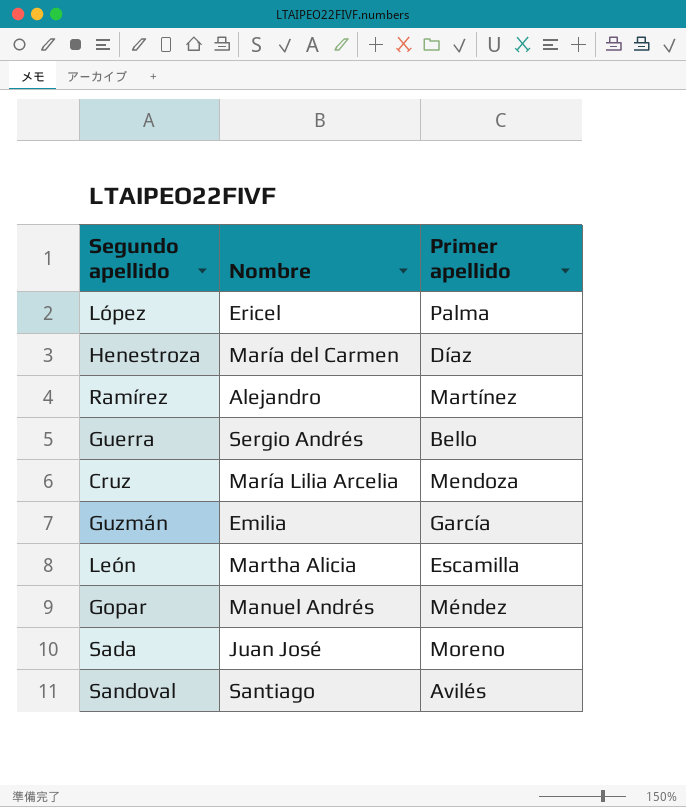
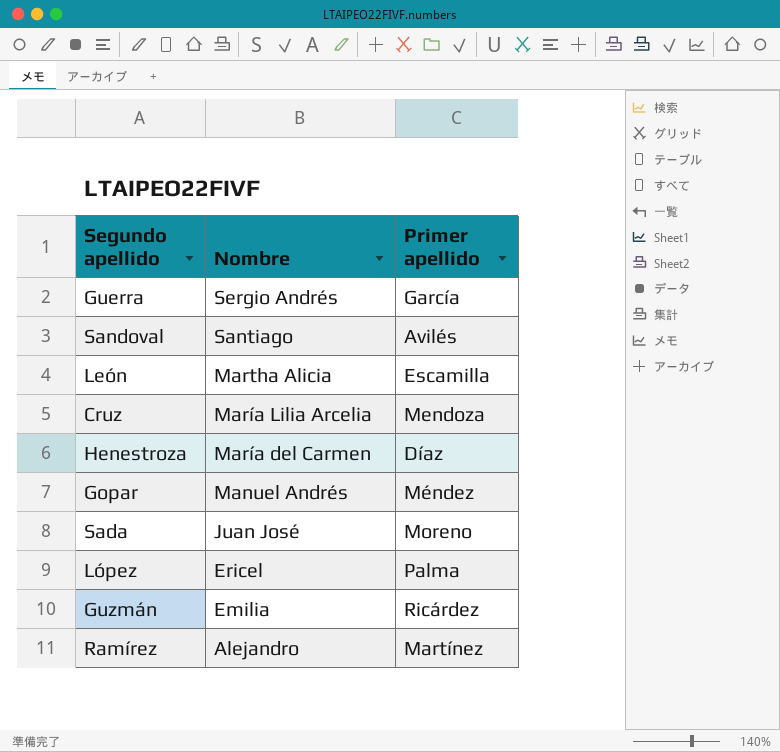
row order: none -> Nombre descending
Guerra | Primer apellido: Bello -> García
Guzmán | Primer apellido: García -> Ricárdez

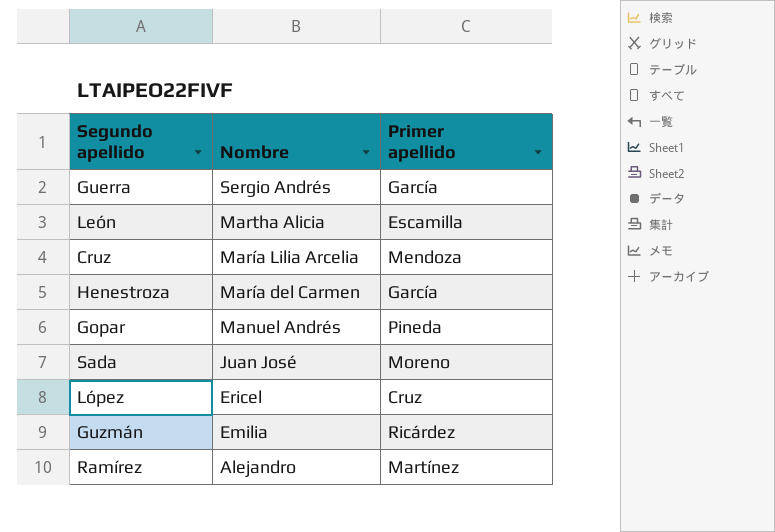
row Sandoval: Santiago | Avilés -> none
Henestroza | Primer apellido: Díaz -> García
Gopar | Primer apellido: Méndez -> Pineda
López | Primer apellido: Palma -> Cruz

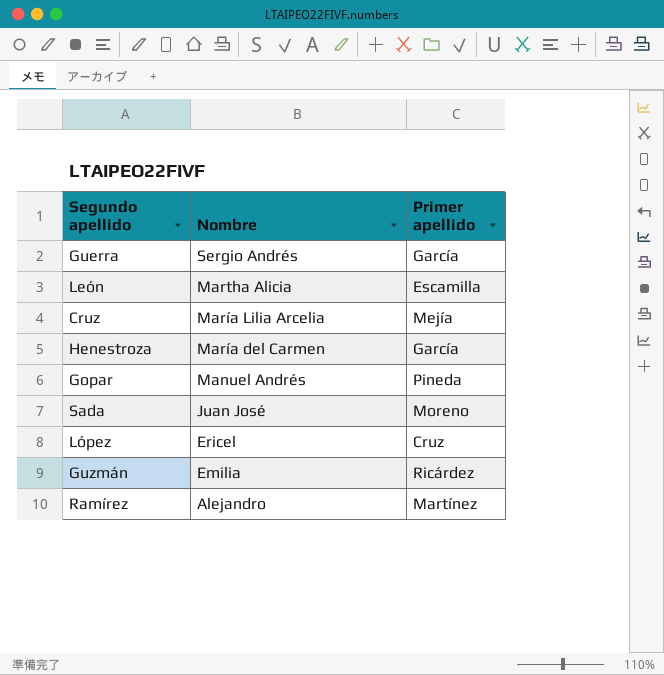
Cruz | Primer apellido: Mendoza -> Mejía

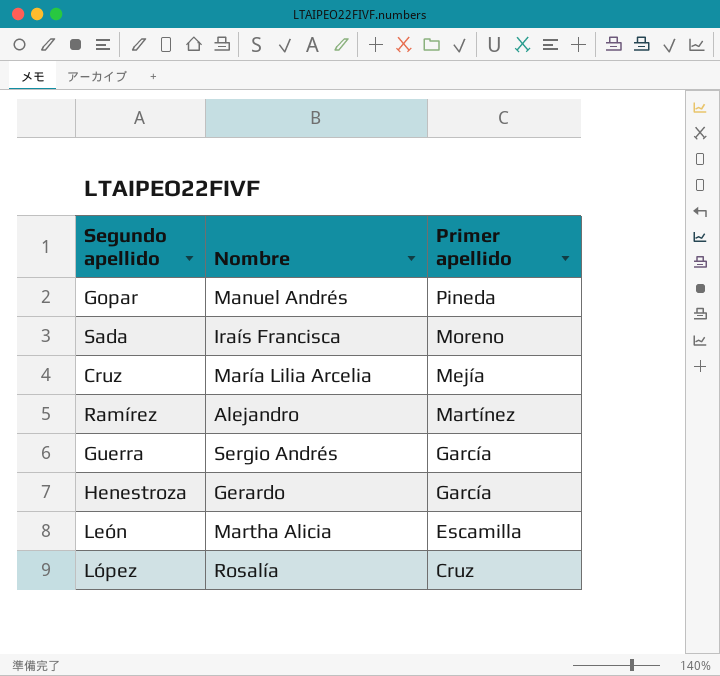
row order: Nombre descending -> Primer apellido descending
row Guzmán: Emilia | Ricárdez -> none
Sada | Nombre: Juan José -> Iraís Francisca
Henestroza | Nombre: María del Carmen -> Gerardo
López | Nombre: Ericel -> Rosalía

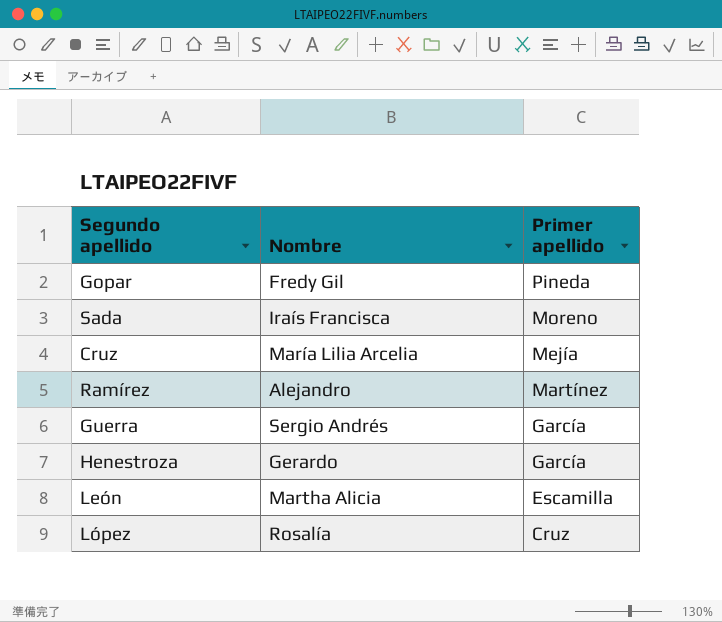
Gopar | Nombre: Manuel Andrés -> Fredy Gil

